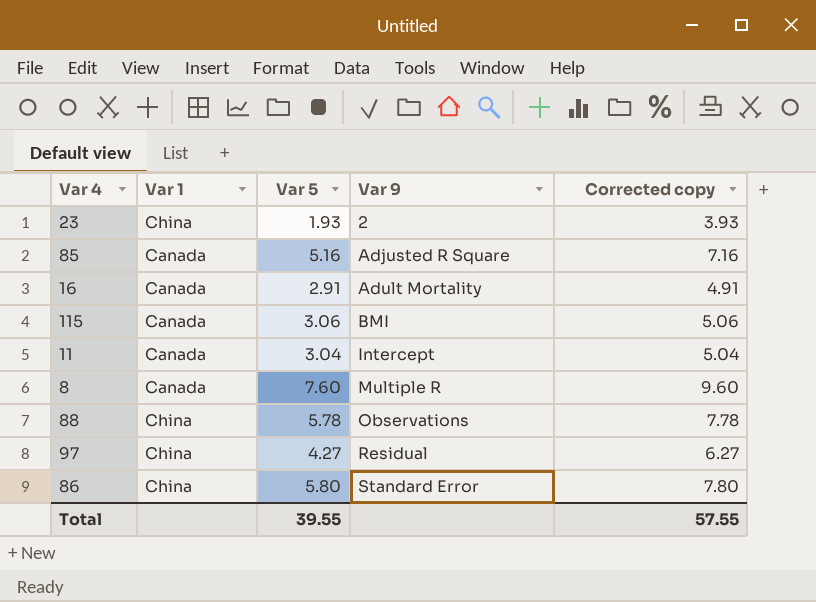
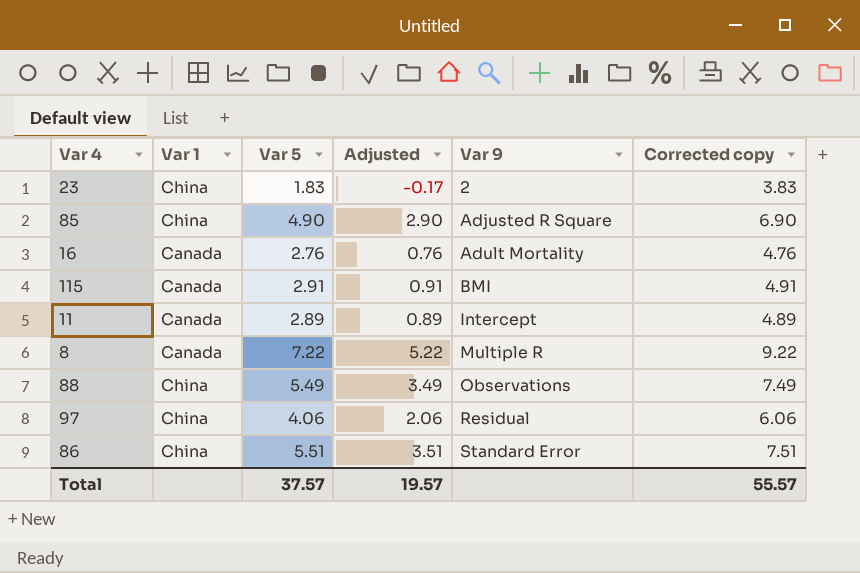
column Adjusted | formula: none -> [Var 5] - 2
23 | Var 5: 1.93 -> 1.83
23 | Corrected copy: 3.93 -> 3.83
85 | Var 1: Canada -> China
85 | Var 5: 5.16 -> 4.90
85 | Corrected copy: 7.16 -> 6.90
16 | Var 5: 2.91 -> 2.76
16 | Corrected copy: 4.91 -> 4.76
115 | Var 5: 3.06 -> 2.91
115 | Corrected copy: 5.06 -> 4.91
11 | Var 5: 3.04 -> 2.89
11 | Corrected copy: 5.04 -> 4.89
8 | Var 5: 7.60 -> 7.22
8 | Corrected copy: 9.60 -> 9.22
88 | Var 5: 5.78 -> 5.49
88 | Corrected copy: 7.78 -> 7.49
97 | Var 5: 4.27 -> 4.06
97 | Corrected copy: 6.27 -> 6.06
86 | Var 5: 5.80 -> 5.51
86 | Corrected copy: 7.80 -> 7.51
Total | Var 5: 39.55 -> 37.57
Total | Corrected copy: 57.55 -> 55.57

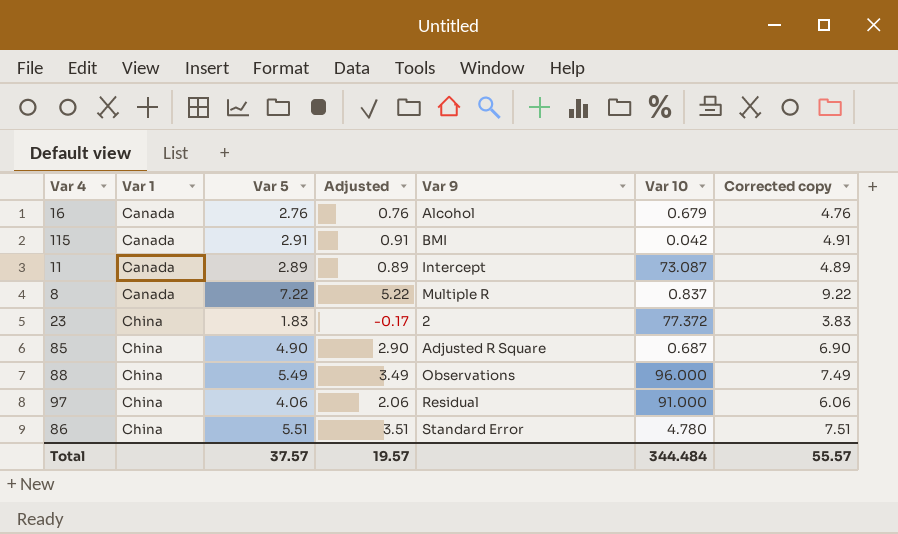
row order: Var 9 ascending -> Var 1 ascending
column Var 10 | position: none -> 6
16 | Var 9: Adult Mortality -> Alcohol

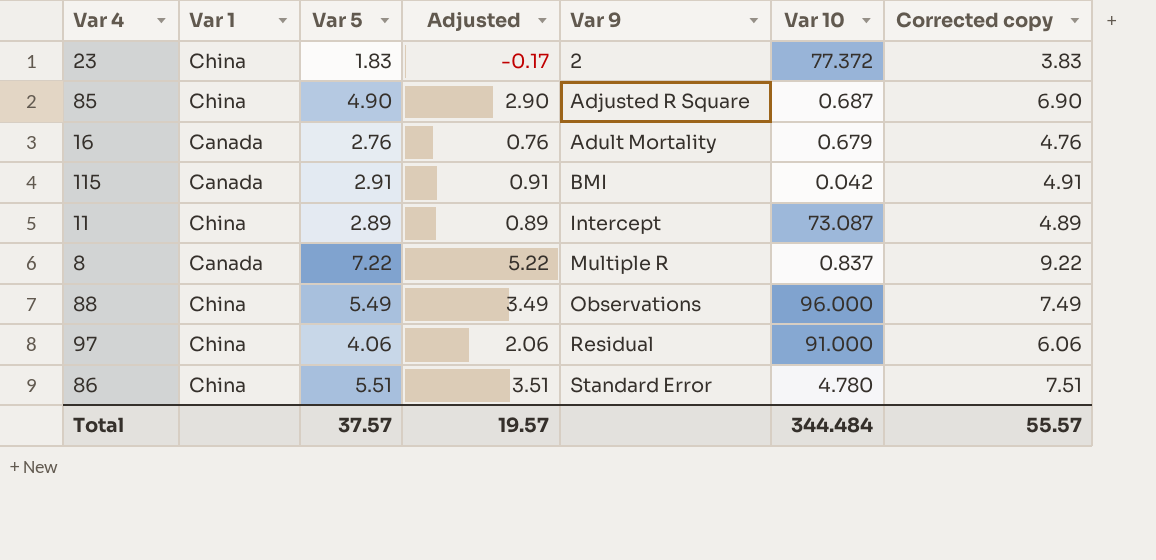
row order: Var 1 ascending -> Var 9 ascending
16 | Var 9: Alcohol -> Adult Mortality
11 | Var 1: Canada -> China

